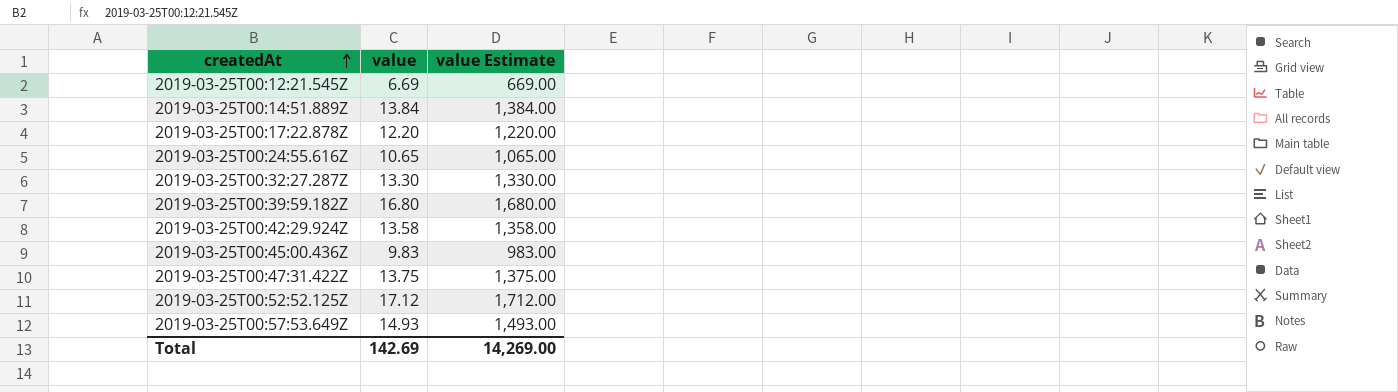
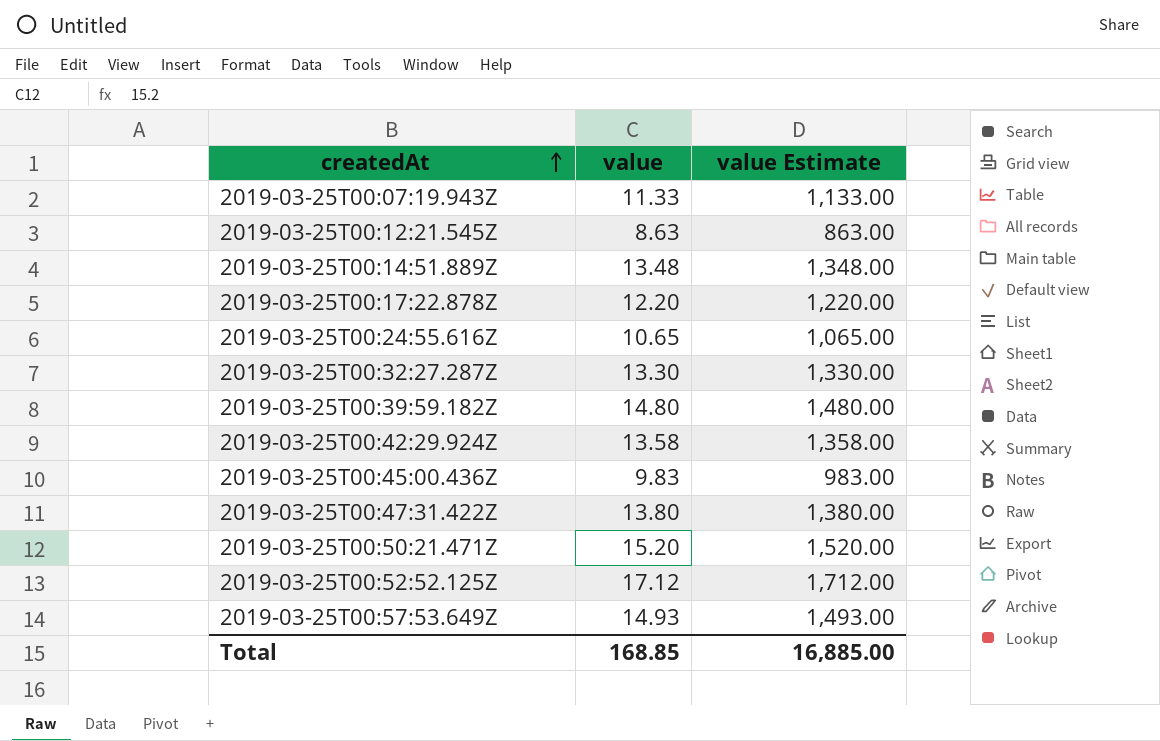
row 2019-03-25T00:07:19.943Z: none -> 11.33 | 1,133.00
2019-03-25T00:12:21.545Z | value: 6.69 -> 8.63
2019-03-25T00:12:21.545Z | value Estimate: 669.00 -> 863.00
2019-03-25T00:14:51.889Z | value: 13.84 -> 13.48
2019-03-25T00:14:51.889Z | value Estimate: 1,384.00 -> 1,348.00
2019-03-25T00:39:59.182Z | value: 16.80 -> 14.80
2019-03-25T00:39:59.182Z | value Estimate: 1,680.00 -> 1,480.00
2019-03-25T00:47:31.422Z | value: 13.75 -> 13.80
2019-03-25T00:47:31.422Z | value Estimate: 1,375.00 -> 1,380.00
row 2019-03-25T00:50:21.471Z: none -> 15.20 | 1,520.00
Total | value: 142.69 -> 168.85
Total | value Estimate: 14,269.00 -> 16,885.00

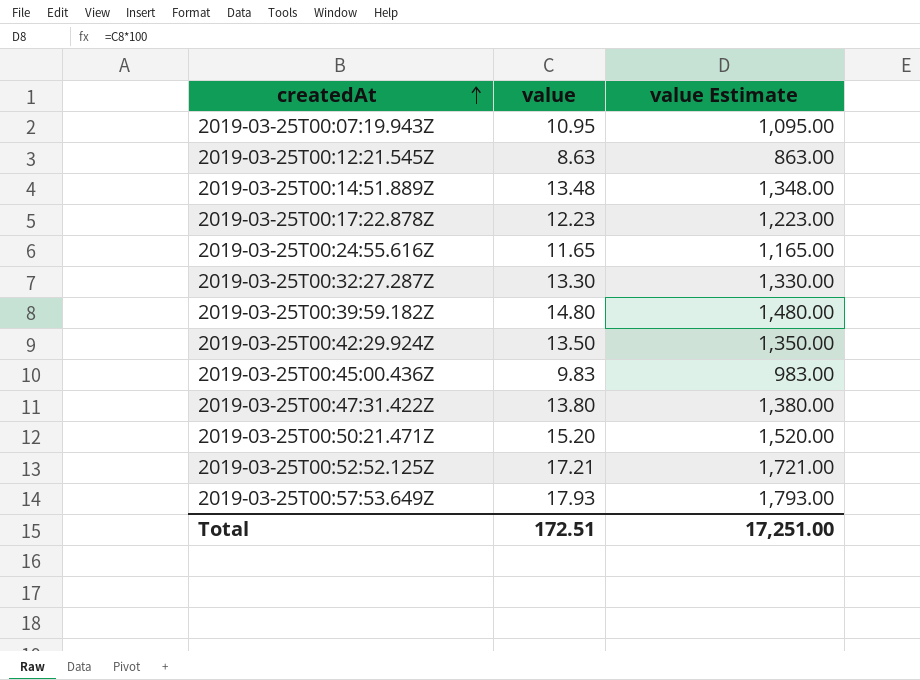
2019-03-25T00:07:19.943Z | value: 11.33 -> 10.95
2019-03-25T00:07:19.943Z | value Estimate: 1,133.00 -> 1,095.00
2019-03-25T00:17:22.878Z | value: 12.20 -> 12.23
2019-03-25T00:17:22.878Z | value Estimate: 1,220.00 -> 1,223.00
2019-03-25T00:24:55.616Z | value: 10.65 -> 11.65
2019-03-25T00:24:55.616Z | value Estimate: 1,065.00 -> 1,165.00
2019-03-25T00:42:29.924Z | value: 13.58 -> 13.50
2019-03-25T00:42:29.924Z | value Estimate: 1,358.00 -> 1,350.00
2019-03-25T00:52:52.125Z | value: 17.12 -> 17.21
2019-03-25T00:52:52.125Z | value Estimate: 1,712.00 -> 1,721.00
2019-03-25T00:57:53.649Z | value: 14.93 -> 17.93
2019-03-25T00:57:53.649Z | value Estimate: 1,493.00 -> 1,793.00
Total | value: 168.85 -> 172.51
Total | value Estimate: 16,885.00 -> 17,251.00

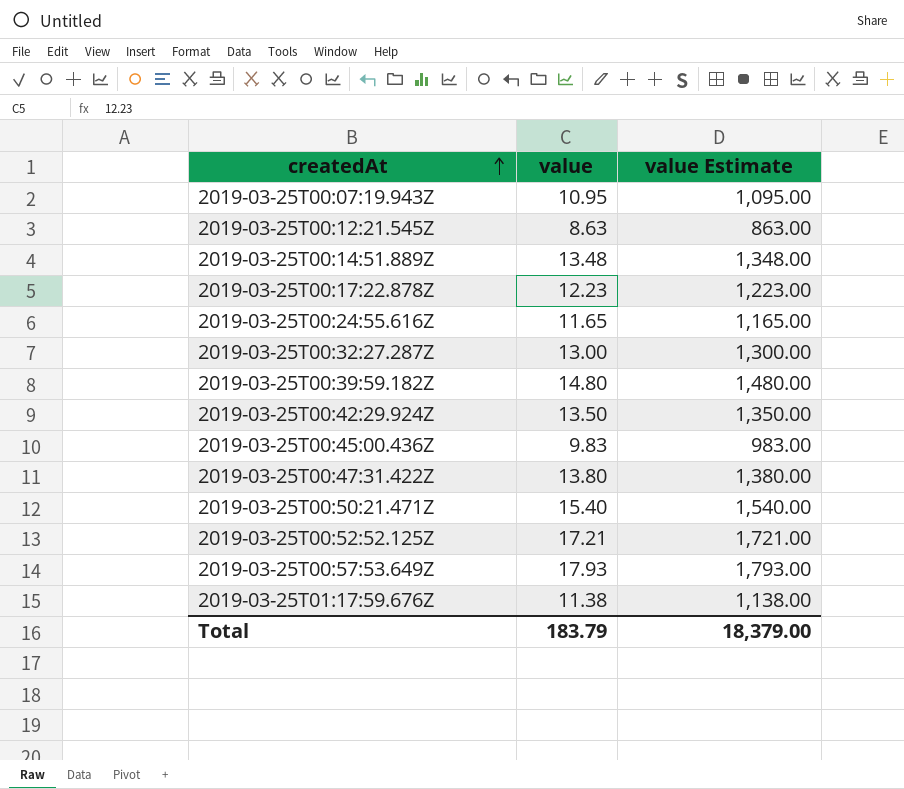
2019-03-25T00:32:27.287Z | value: 13.30 -> 13.00
2019-03-25T00:32:27.287Z | value Estimate: 1,330.00 -> 1,300.00
2019-03-25T00:50:21.471Z | value: 15.20 -> 15.40
2019-03-25T00:50:21.471Z | value Estimate: 1,520.00 -> 1,540.00
row 2019-03-25T01:17:59.676Z: none -> 11.38 | 1,138.00
Total | value: 172.51 -> 183.79
Total | value Estimate: 17,251.00 -> 18,379.00

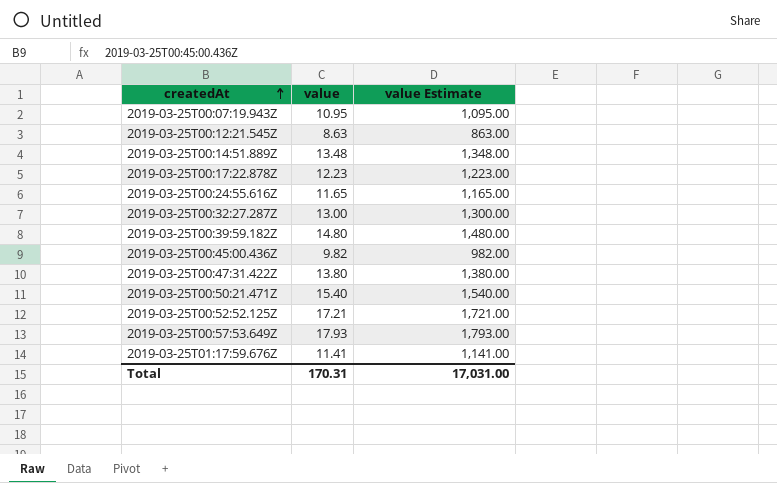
row 2019-03-25T00:42:29.924Z: 13.50 | 1,350.00 -> none
2019-03-25T00:45:00.436Z | value: 9.83 -> 9.82
2019-03-25T00:45:00.436Z | value Estimate: 983.00 -> 982.00
2019-03-25T01:17:59.676Z | value: 11.38 -> 11.41
2019-03-25T01:17:59.676Z | value Estimate: 1,138.00 -> 1,141.00
Total | value: 183.79 -> 170.31
Total | value Estimate: 18,379.00 -> 17,031.00

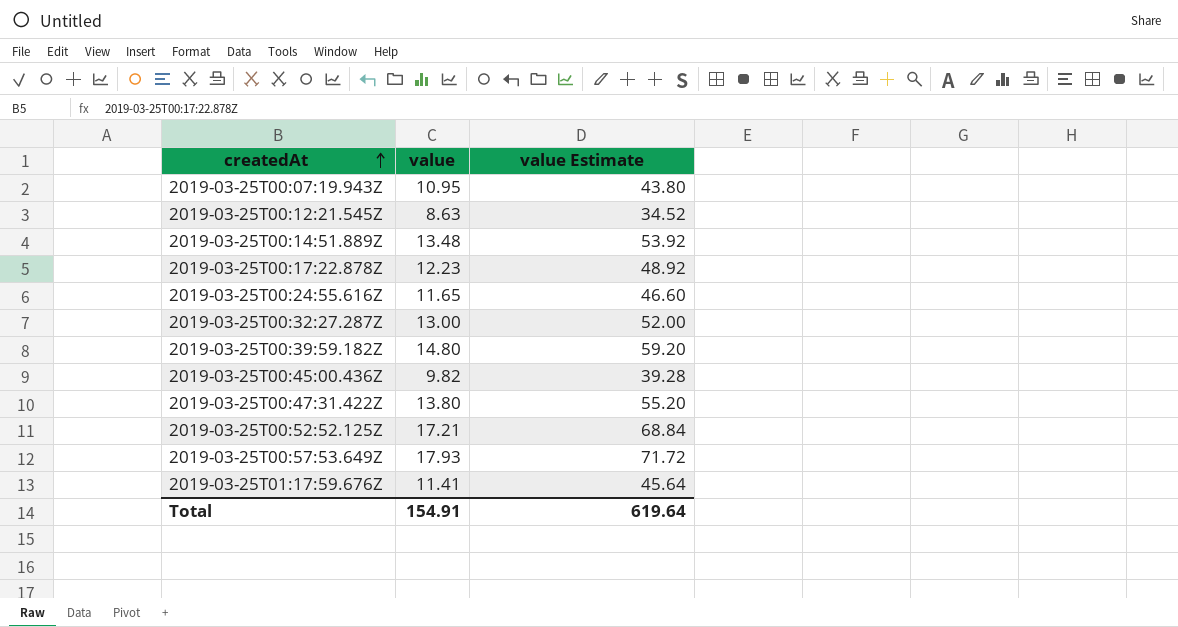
column value Estimate | formula: [value] * 100 -> [value] * 4
row 2019-03-25T00:50:21.471Z: 15.40 | 1,540.00 -> none
Total | value: 170.31 -> 154.91
Total | value Estimate: 17,031.00 -> 619.64

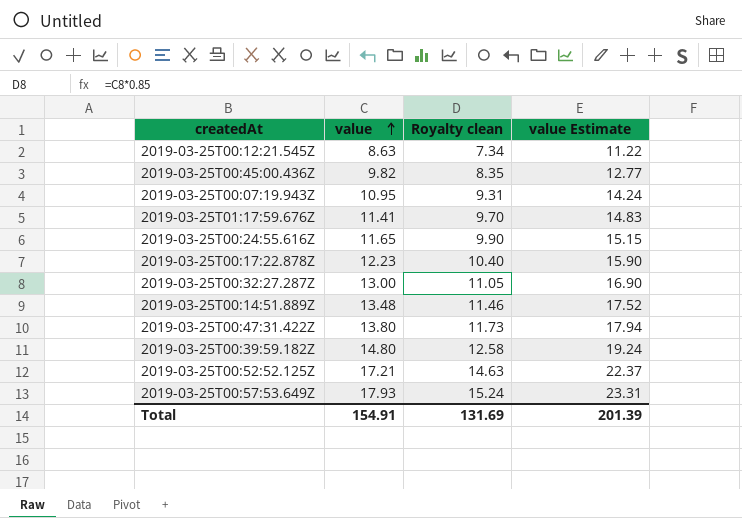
row order: createdAt ascending -> value ascending
column Royalty clean | formula: none -> [value] * 0.85
column value Estimate | formula: [value] * 4 -> [value] * 1.3
Total | value Estimate: 619.64 -> 201.39

